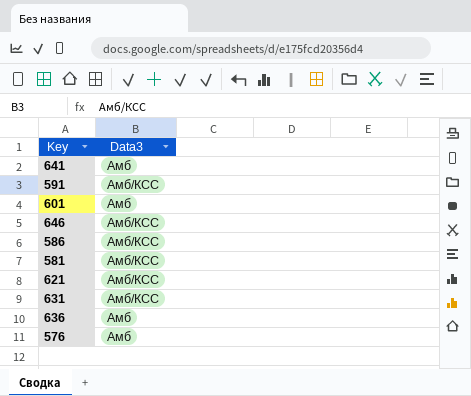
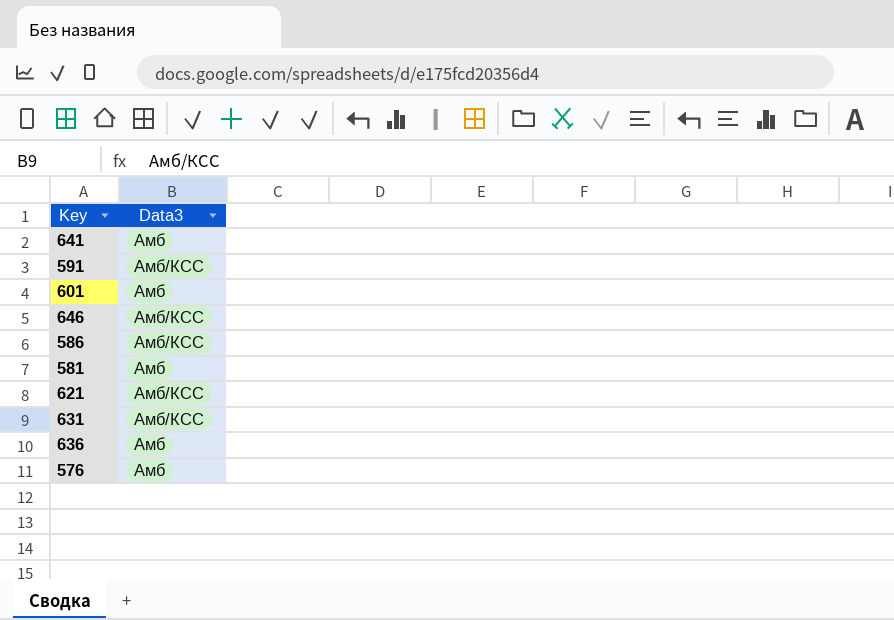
581 | Data3: Амб/КСС -> Амб

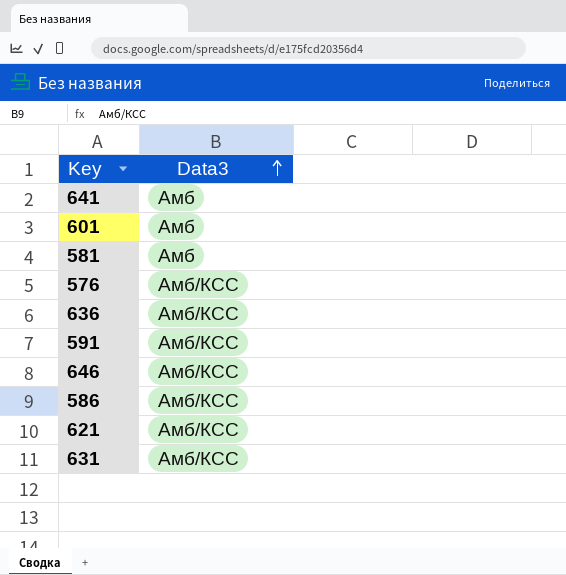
row order: none -> Data3 ascending
576 | Data3: Амб -> Амб/КСС
636 | Data3: Амб -> Амб/КСС

